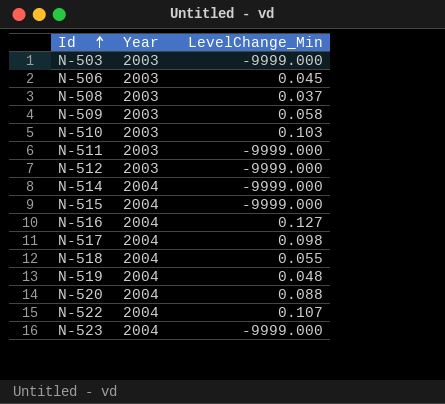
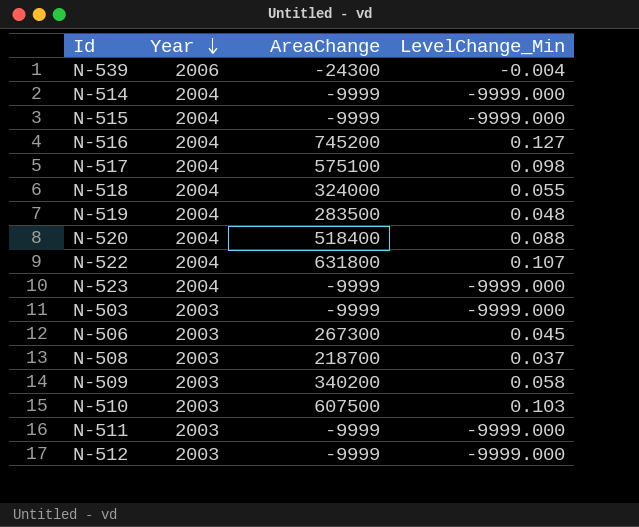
row order: Id ascending -> Year descending
column AreaChange | position: none -> 3
row N-539: none -> 2006 | -24300 | -0.004

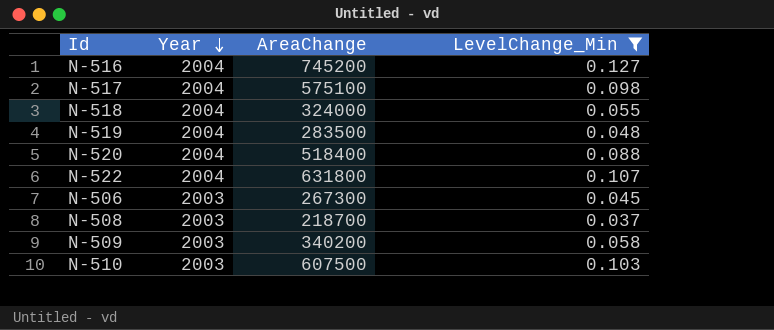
filter: none -> LevelChange_Min >= 0.037

